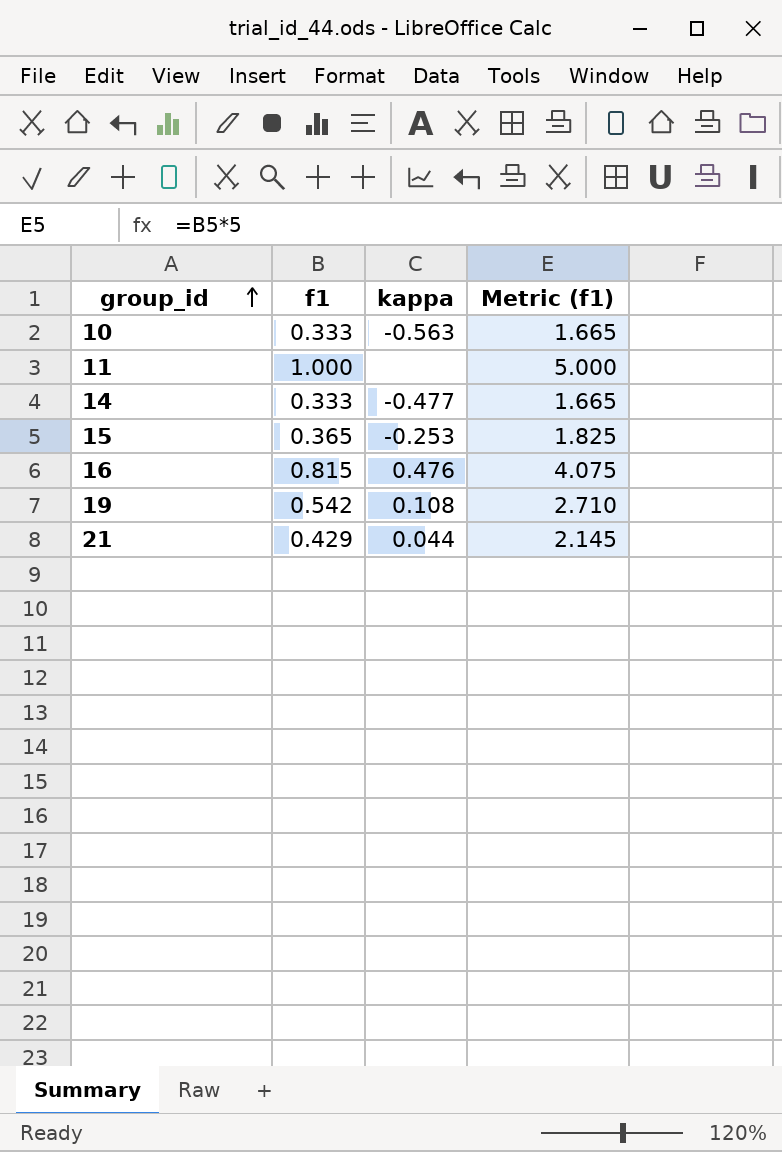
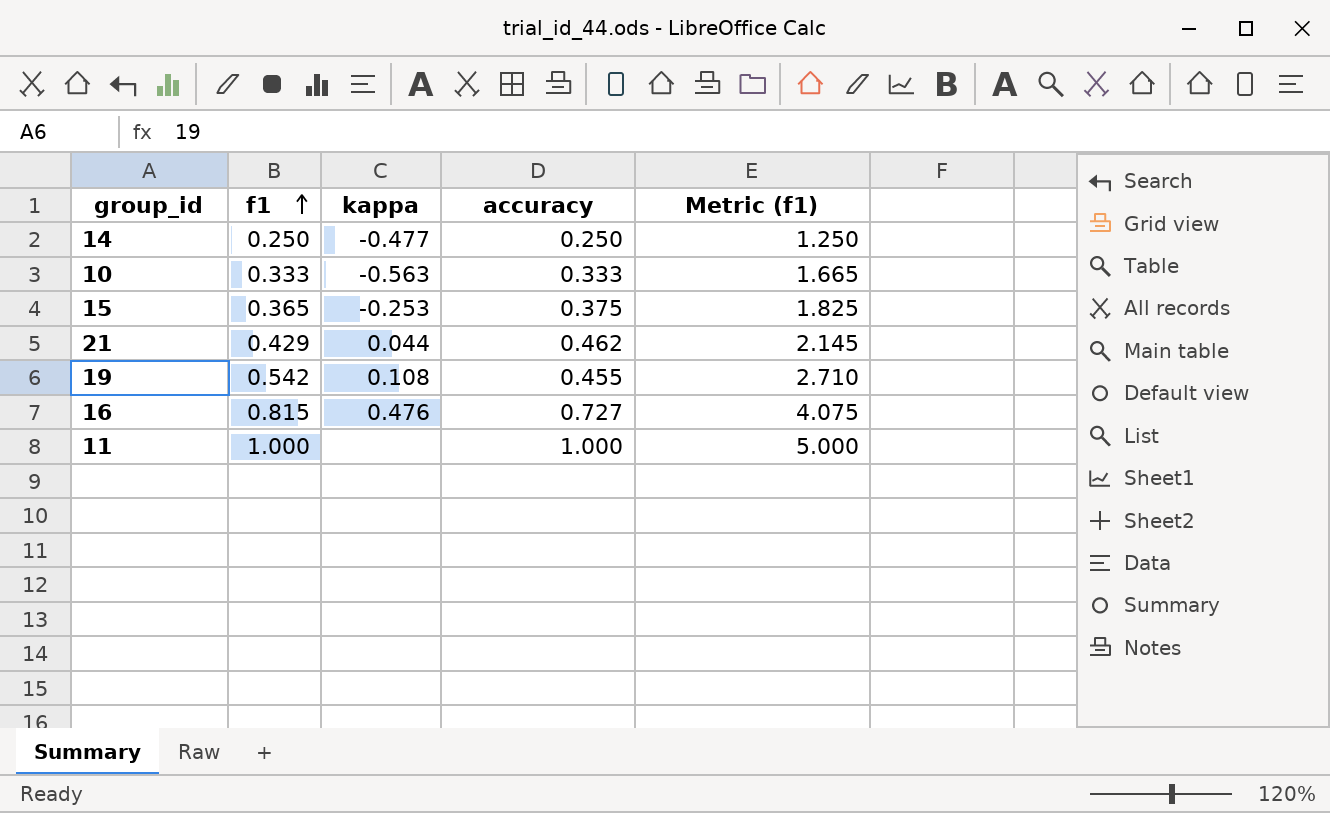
row order: group_id ascending -> f1 ascending
column accuracy | position: none -> 4
14 | f1: 0.333 -> 0.250
14 | Metric (f1): 1.665 -> 1.250

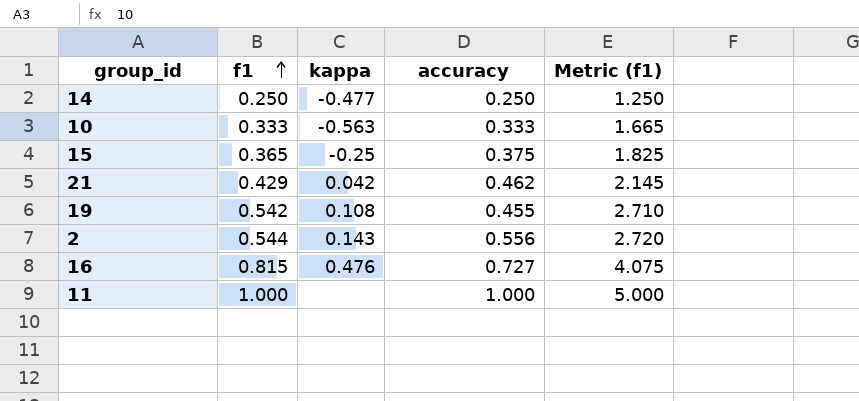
15 | kappa: -0.253 -> -0.25
21 | kappa: 0.044 -> 0.042
row 2: none -> 0.544 | 0.143 | 0.556 | 2.720

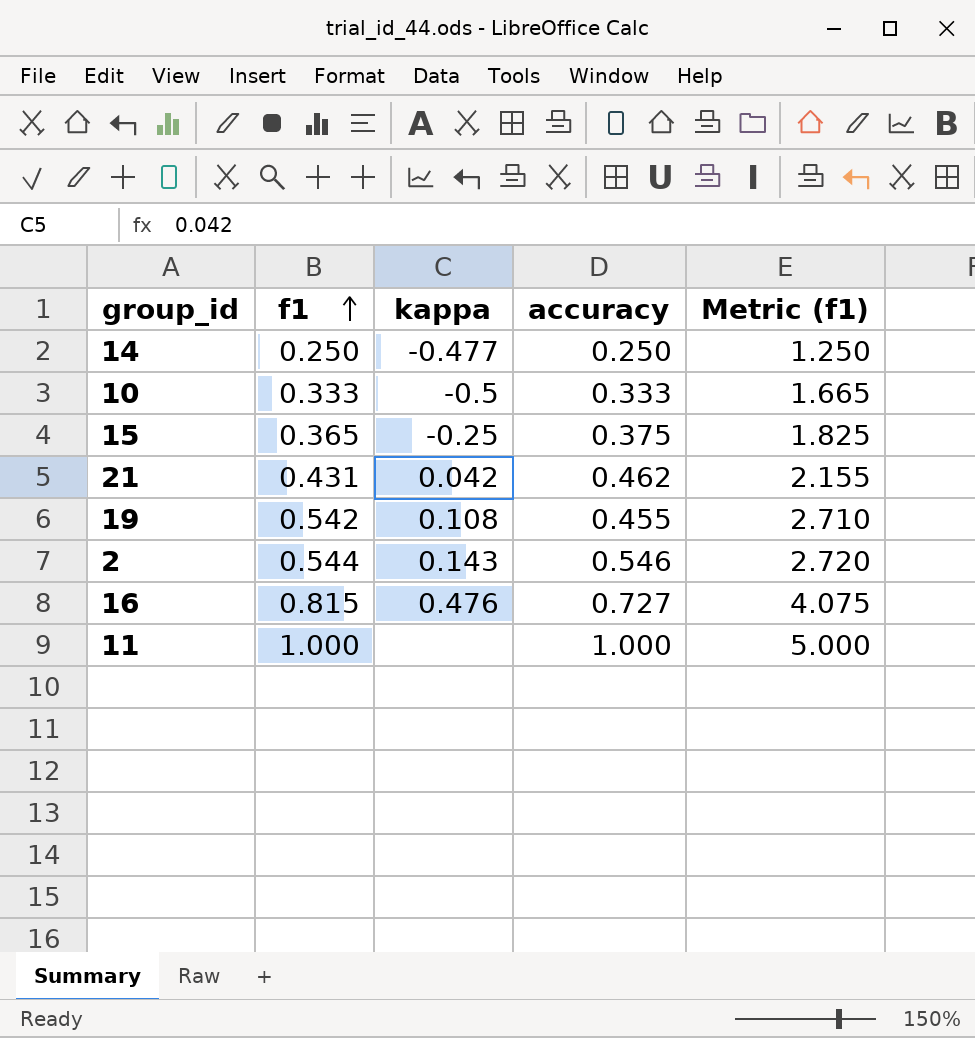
10 | kappa: -0.563 -> -0.5
21 | f1: 0.429 -> 0.431
21 | Metric (f1): 2.145 -> 2.155
2 | accuracy: 0.556 -> 0.546

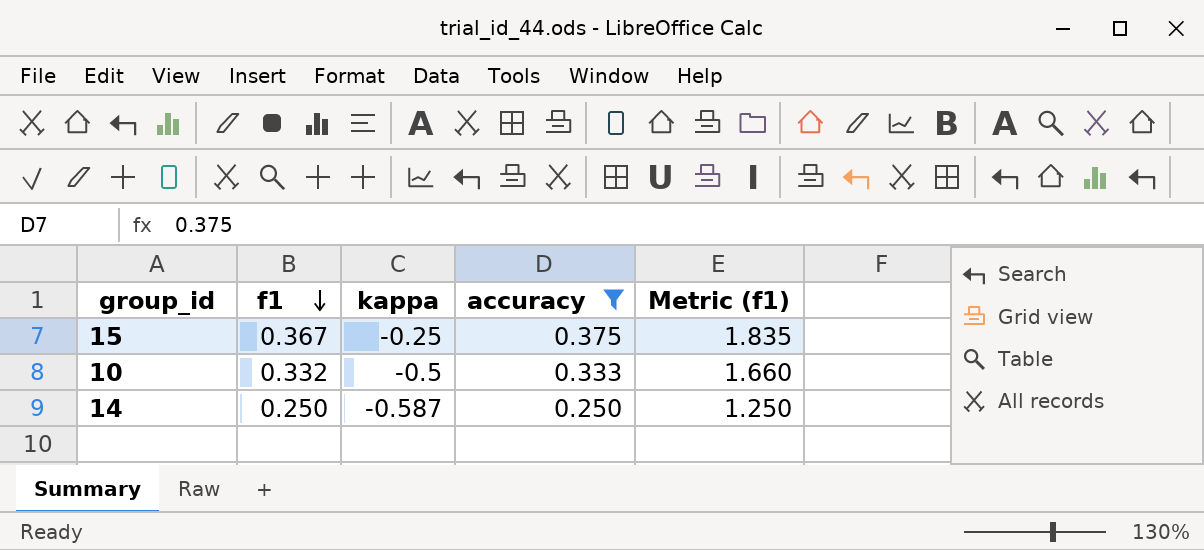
filter: none -> accuracy <= 0.375
row order: f1 ascending -> f1 descending
15 | f1: 0.365 -> 0.367
15 | Metric (f1): 1.825 -> 1.835
10 | f1: 0.333 -> 0.332
10 | Metric (f1): 1.665 -> 1.660
14 | kappa: -0.477 -> -0.587

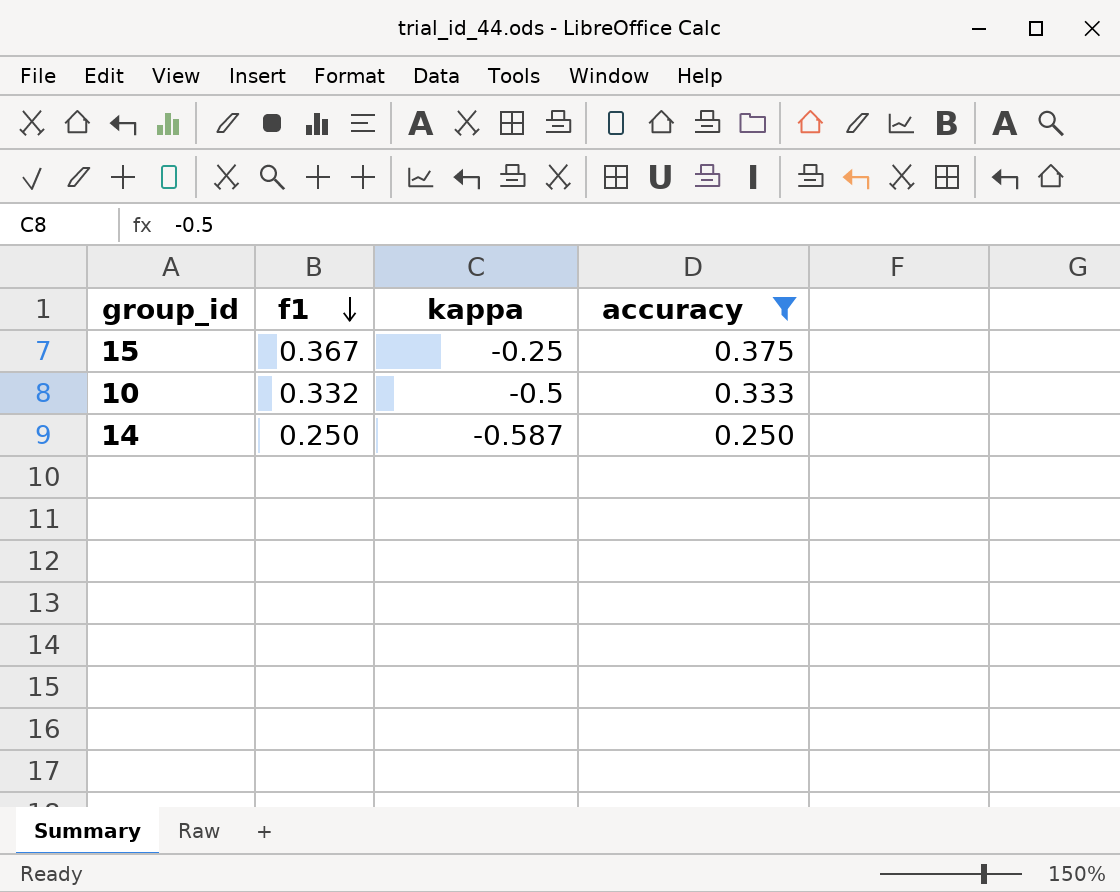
column Metric (f1) | formula: [f1] * 5 -> none

